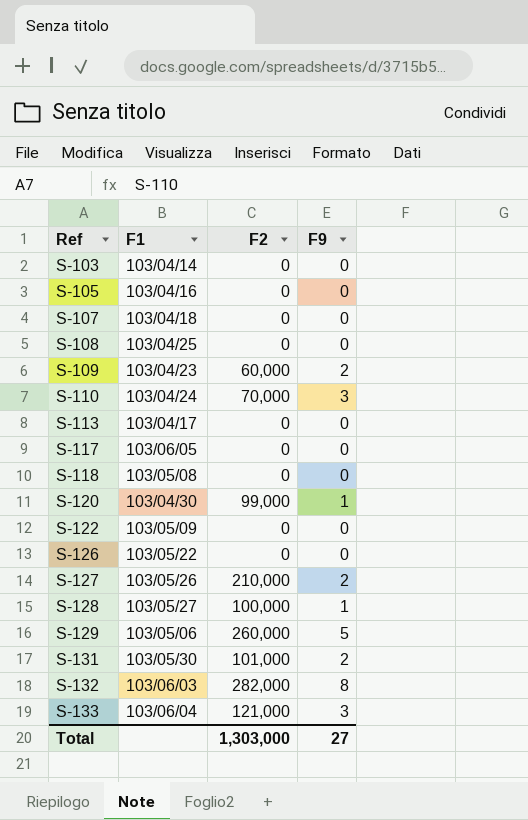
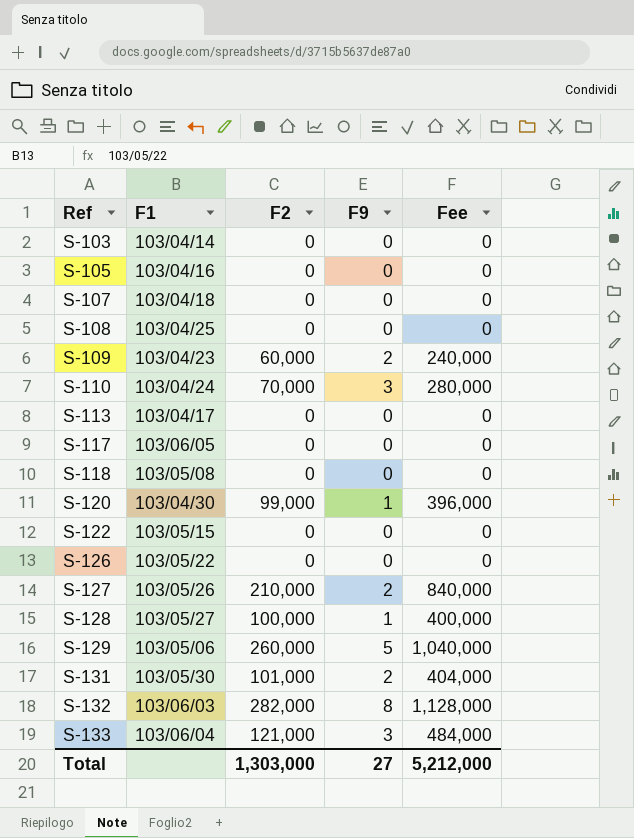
column Fee | formula: none -> [F2] * 4
S-122 | F1: 103/05/09 -> 103/05/15

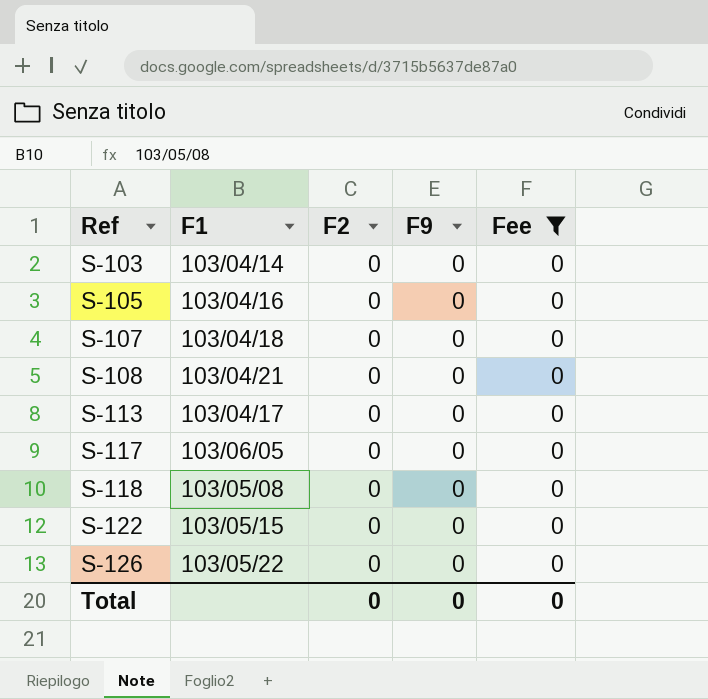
filter: none -> Fee = 0
S-108 | F1: 103/04/25 -> 103/04/21
Total | F2: 1,303,000 -> 0
Total | F9: 27 -> 0
Total | Fee: 5,212,000 -> 0

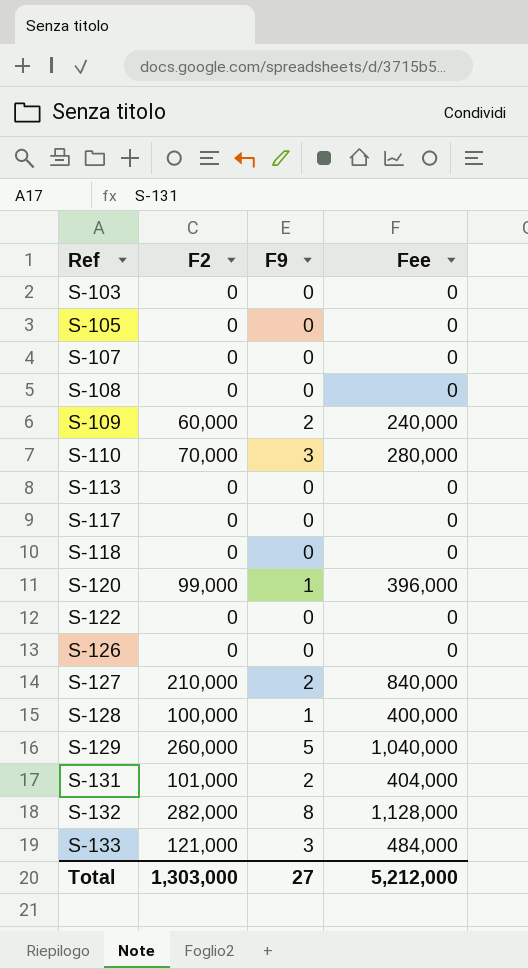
filter: Fee = 0 -> none
column F1 | position: 2 -> none
Total | F2: 0 -> 1,303,000
Total | F9: 0 -> 27
Total | Fee: 0 -> 5,212,000

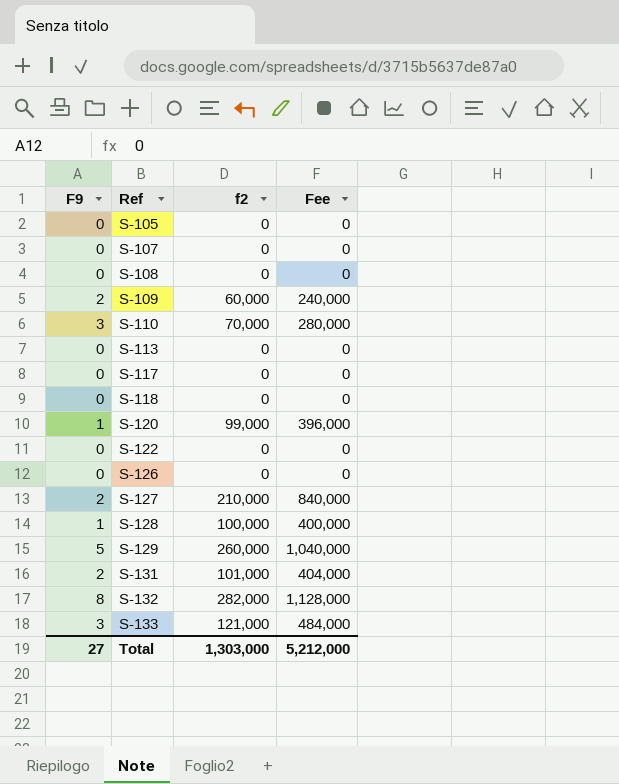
column F9 | position: 3 -> 1
column name: F2 -> f2
row S-103: 0 | 0 | 0 -> none

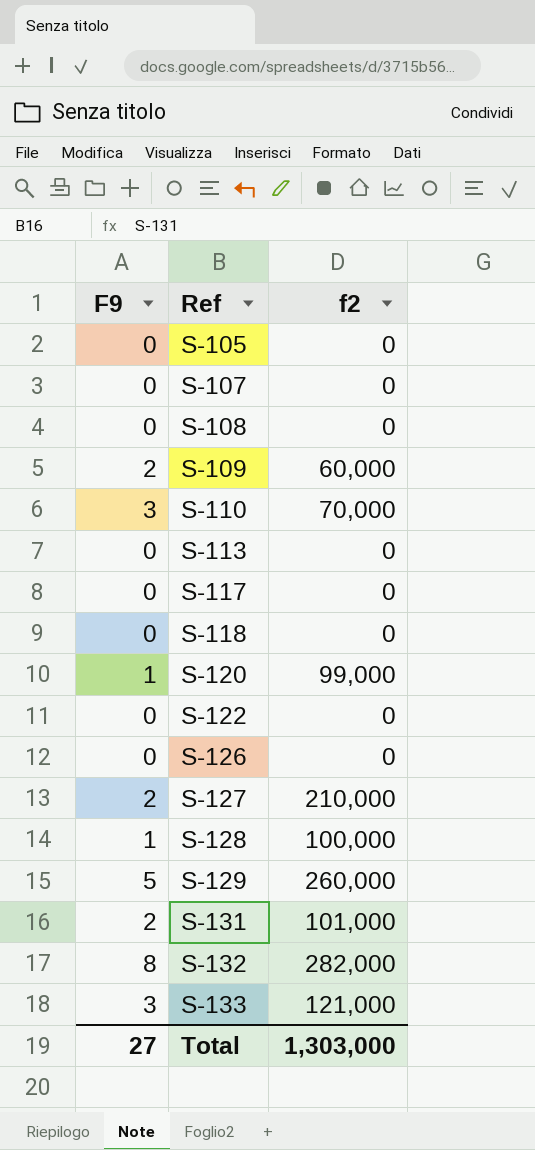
column Fee | formula: [f2] * 4 -> none

